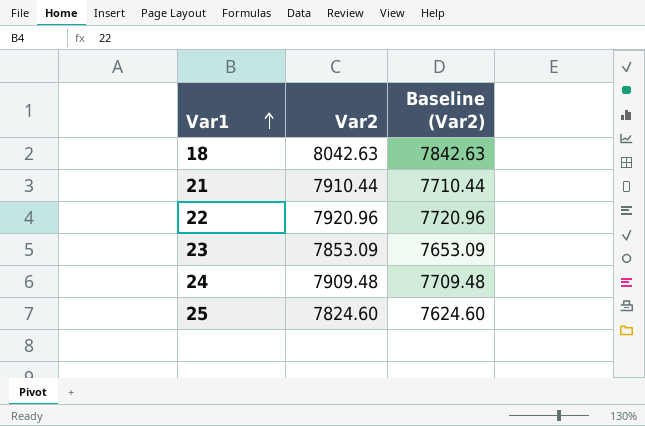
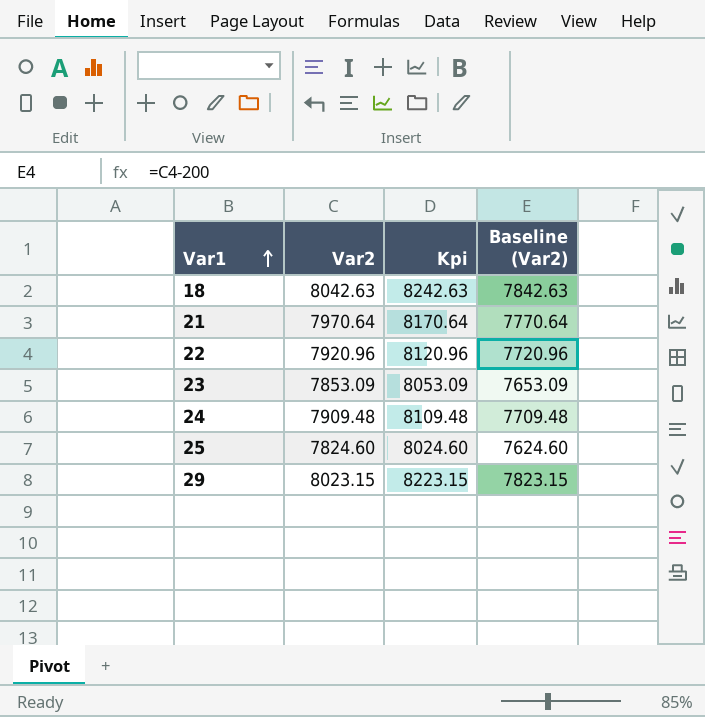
column Kpi | formula: none -> [Var2] + 200
21 | Var2: 7910.44 -> 7970.64
21 | Baseline (Var2): 7710.44 -> 7770.64
row 29: none -> 8023.15 | 8223.15 | 7823.15

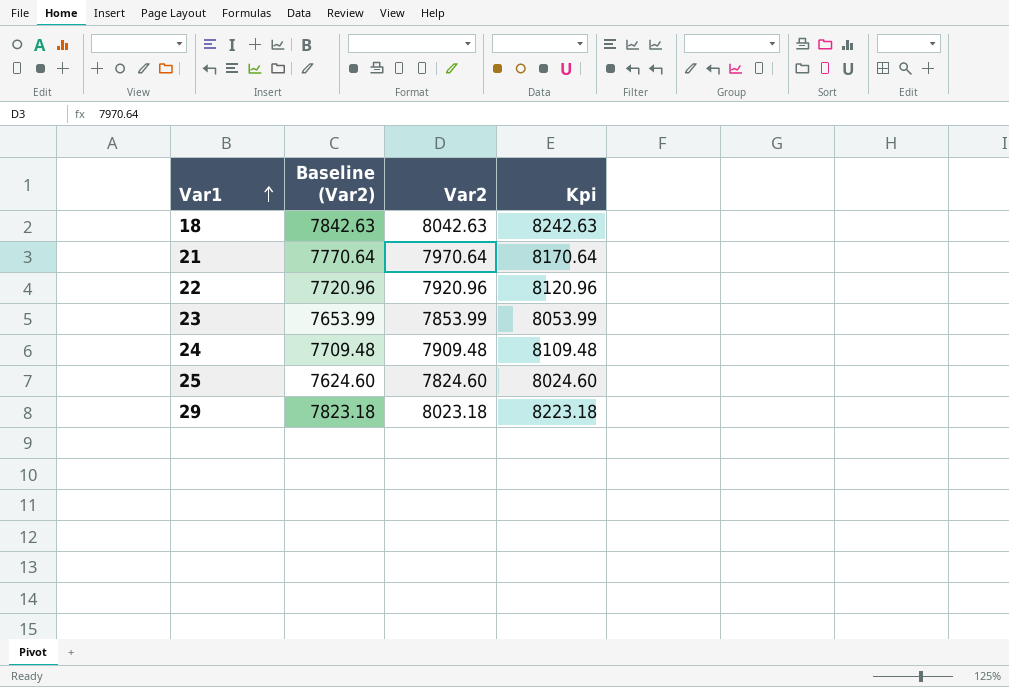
column Baseline (Var2) | position: 4 -> 2
23 | Baseline (Var2): 7653.09 -> 7653.99
23 | Var2: 7853.09 -> 7853.99
23 | Kpi: 8053.09 -> 8053.99
29 | Baseline (Var2): 7823.15 -> 7823.18
29 | Var2: 8023.15 -> 8023.18
29 | Kpi: 8223.15 -> 8223.18

